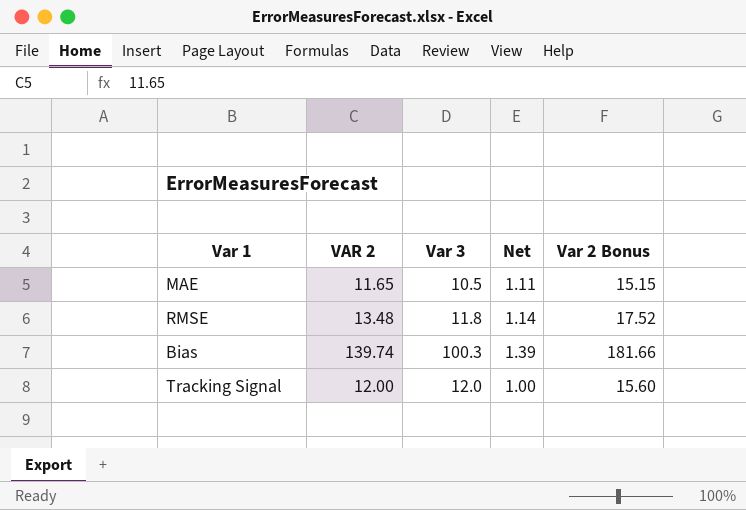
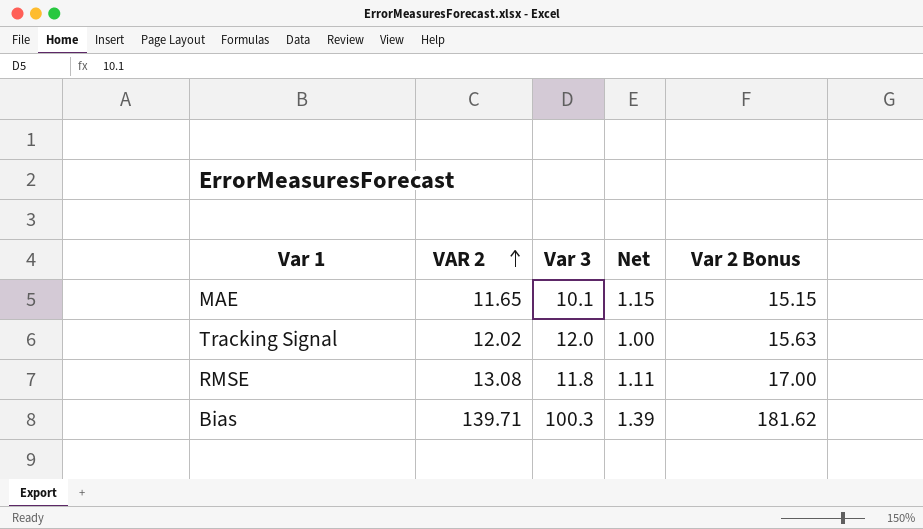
row order: none -> VAR 2 ascending
MAE | Var 3: 10.5 -> 10.1
MAE | Net: 1.11 -> 1.15
Tracking Signal | VAR 2: 12.00 -> 12.02
Tracking Signal | Var 2 Bonus: 15.60 -> 15.63
RMSE | VAR 2: 13.48 -> 13.08
RMSE | Net: 1.14 -> 1.11
RMSE | Var 2 Bonus: 17.52 -> 17.00
Bias | VAR 2: 139.74 -> 139.71
Bias | Var 2 Bonus: 181.66 -> 181.62

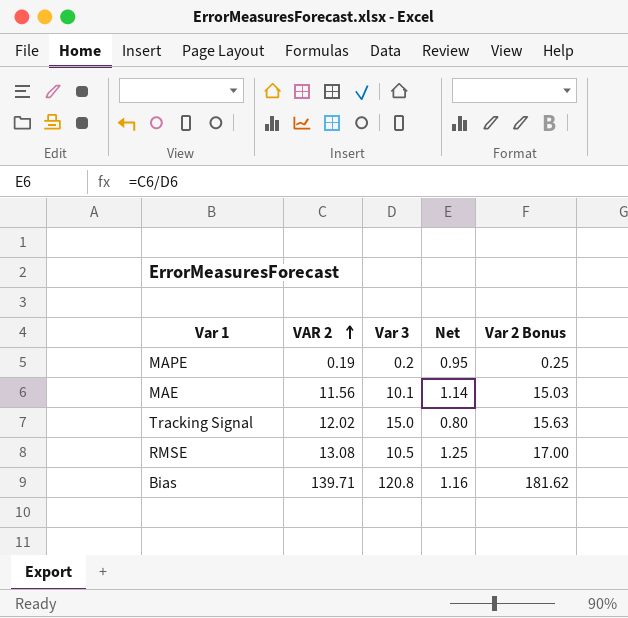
row MAPE: none -> 0.19 | 0.2 | 0.95 | 0.25
MAE | VAR 2: 11.65 -> 11.56
MAE | Net: 1.15 -> 1.14
MAE | Var 2 Bonus: 15.15 -> 15.03
Tracking Signal | Var 3: 12.0 -> 15.0
Tracking Signal | Net: 1.00 -> 0.80
RMSE | Var 3: 11.8 -> 10.5
RMSE | Net: 1.11 -> 1.25
Bias | Var 3: 100.3 -> 120.8
Bias | Net: 1.39 -> 1.16

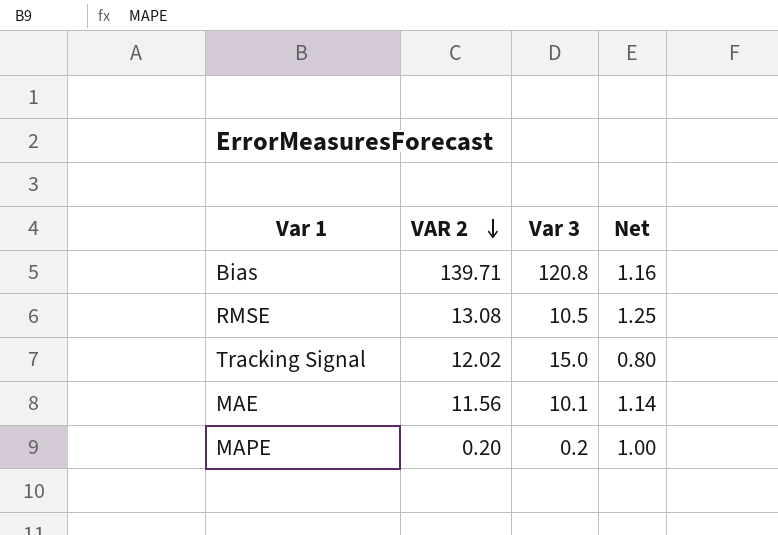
row order: VAR 2 ascending -> VAR 2 descending
column Var 2 Bonus | formula: [VAR 2] * 1.3 -> none
MAPE | VAR 2: 0.19 -> 0.20
MAPE | Net: 0.95 -> 1.00

